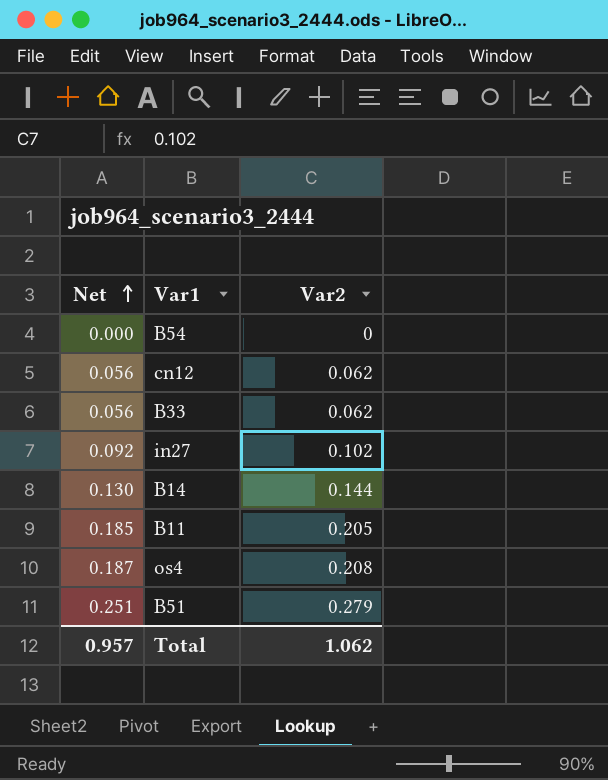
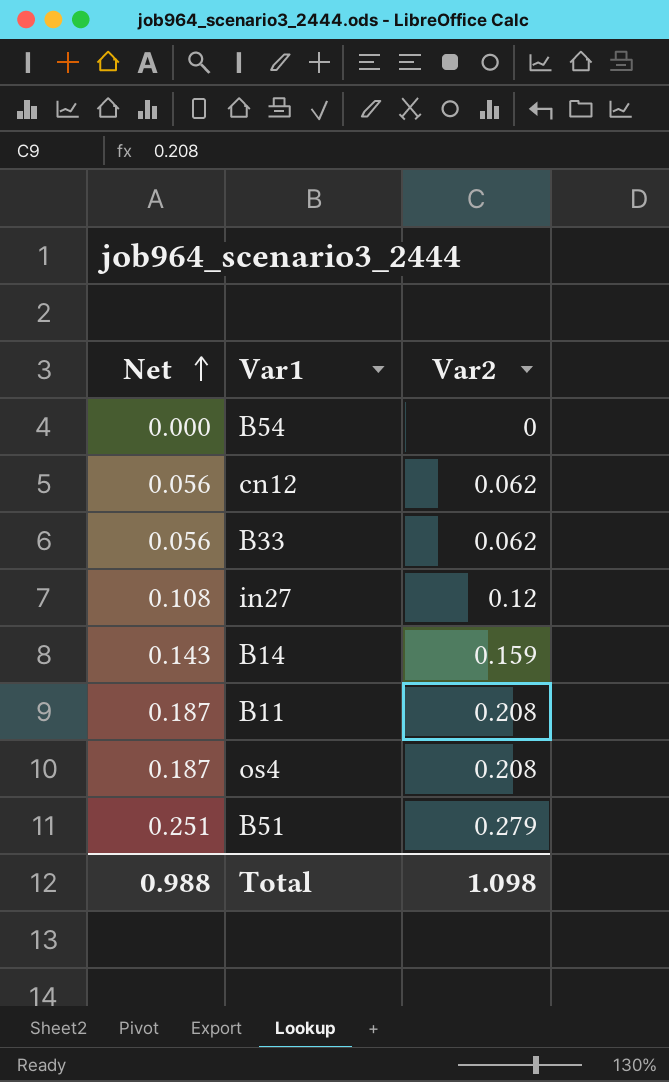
in27 | Net: 0.092 -> 0.108
in27 | Var2: 0.102 -> 0.12
B14 | Net: 0.130 -> 0.143
B14 | Var2: 0.144 -> 0.159
B11 | Net: 0.185 -> 0.187
B11 | Var2: 0.205 -> 0.208
Total | Net: 0.957 -> 0.988
Total | Var2: 1.062 -> 1.098

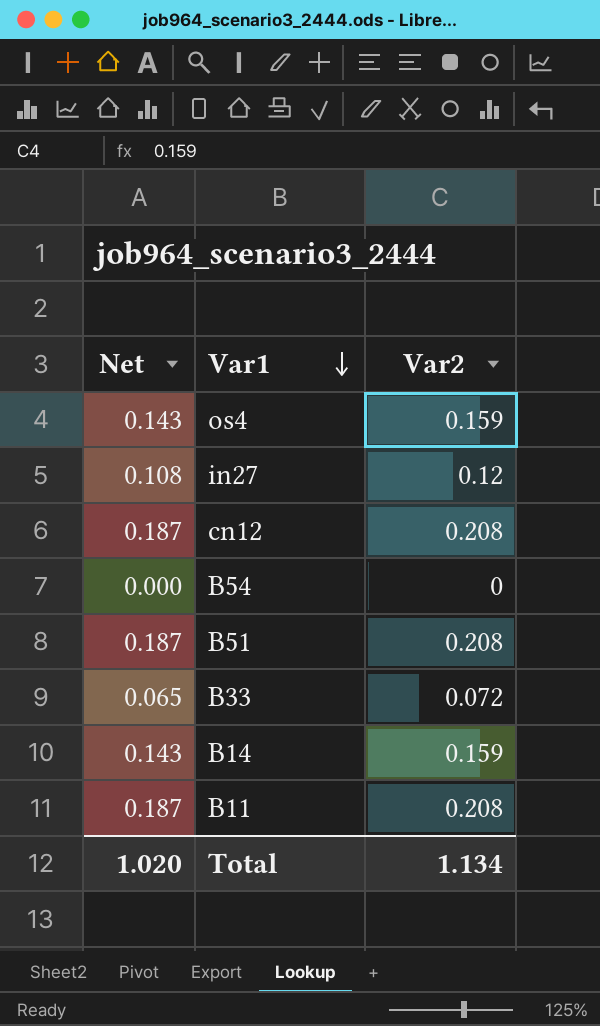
row order: Net ascending -> Var1 descending
os4 | Net: 0.187 -> 0.143
os4 | Var2: 0.208 -> 0.159
cn12 | Net: 0.056 -> 0.187
cn12 | Var2: 0.062 -> 0.208
B51 | Net: 0.251 -> 0.187
B51 | Var2: 0.279 -> 0.208
B33 | Net: 0.056 -> 0.065
B33 | Var2: 0.062 -> 0.072
Total | Net: 0.988 -> 1.020
Total | Var2: 1.098 -> 1.134

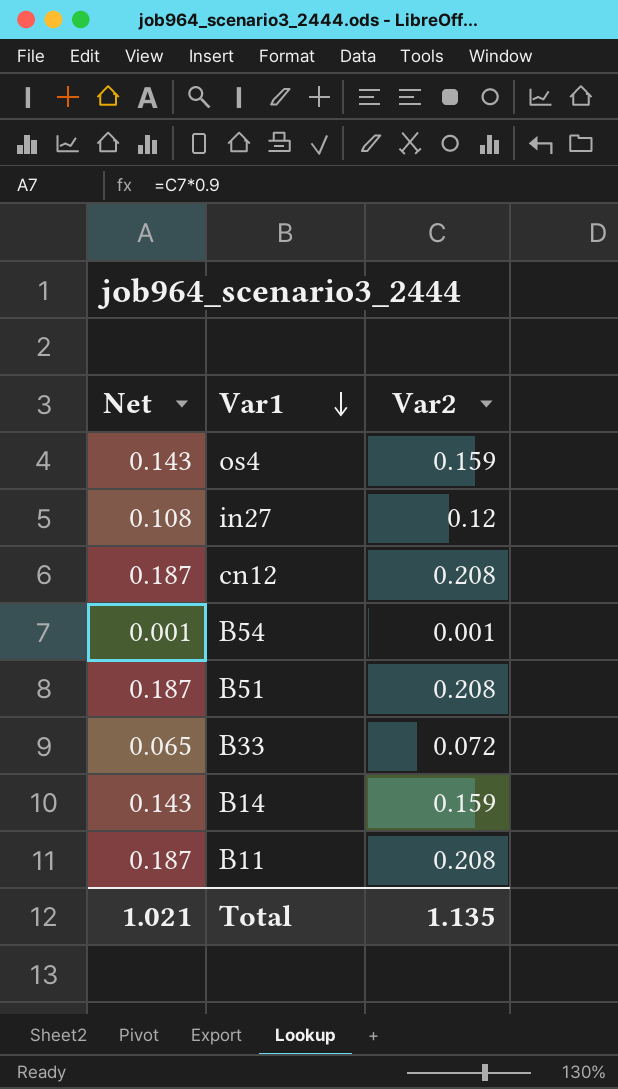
B54 | Net: 0.000 -> 0.001
B54 | Var2: 0 -> 0.001
Total | Net: 1.020 -> 1.021
Total | Var2: 1.134 -> 1.135

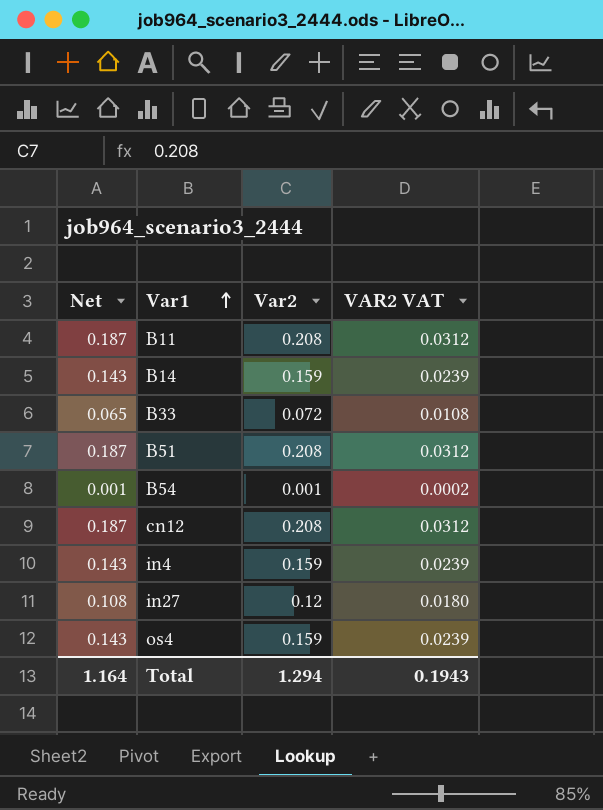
row order: Var1 descending -> Var1 ascending
column VAR2 VAT | formula: none -> [Var2] * 0.15
row in4: none -> 0.143 | 0.159 | 0.0239
Total | Net: 1.021 -> 1.164
Total | Var2: 1.135 -> 1.294

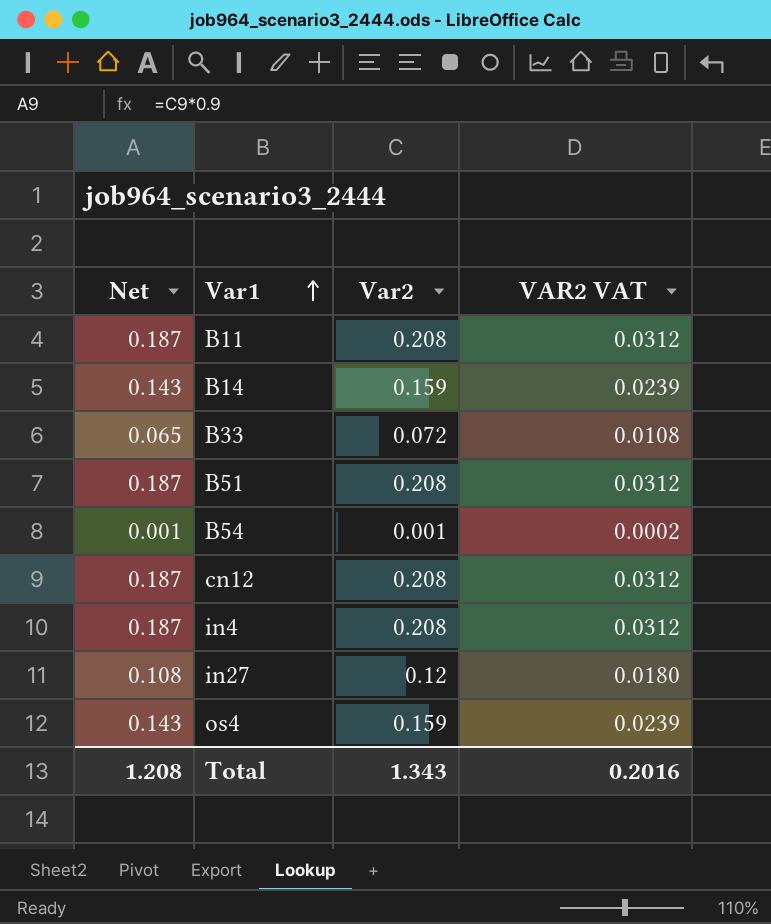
in4 | Net: 0.143 -> 0.187
in4 | Var2: 0.159 -> 0.208
in4 | VAR2 VAT: 0.0239 -> 0.0312
Total | Net: 1.164 -> 1.208
Total | Var2: 1.294 -> 1.343
Total | VAR2 VAT: 0.1943 -> 0.2016

